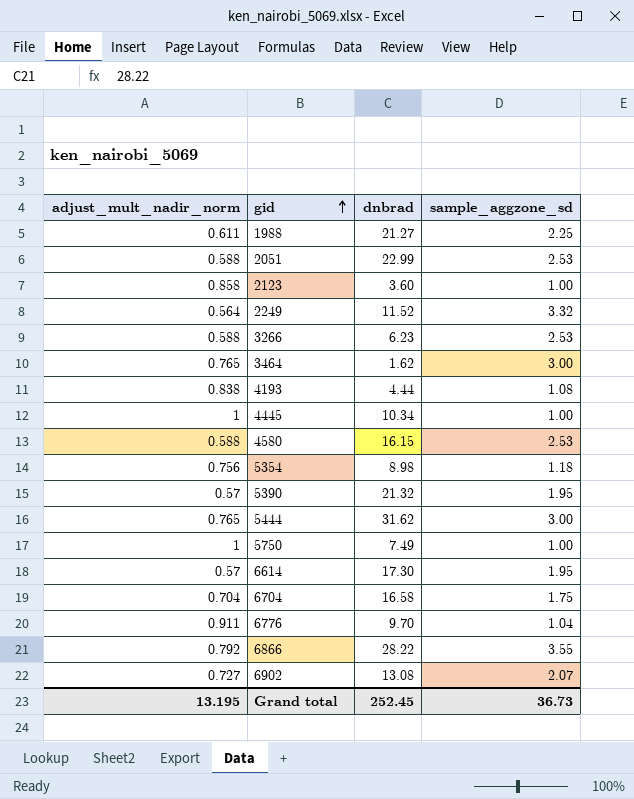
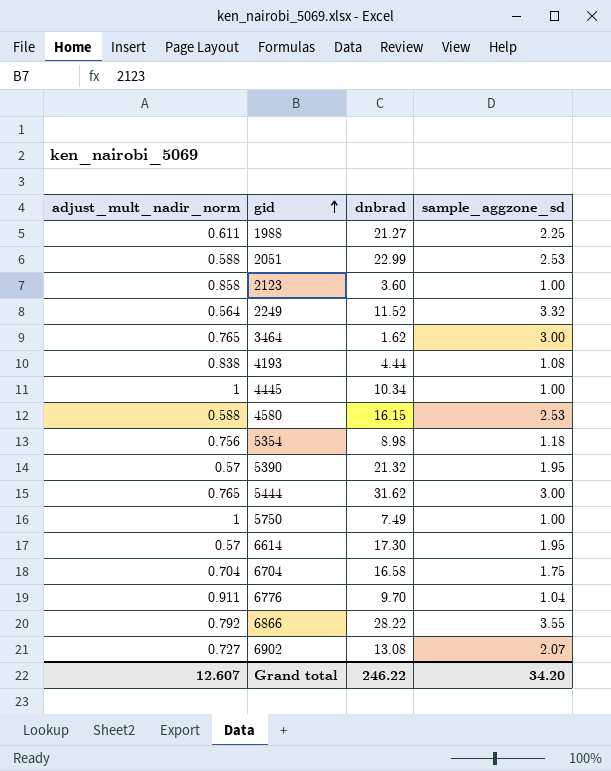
row 3266: 0.588 | 6.23 | 2.53 -> none
Grand total | adjust_mult_nadir_norm: 13.195 -> 12.607
Grand total | dnbrad: 252.45 -> 246.22
Grand total | sample_aggzone_sd: 36.73 -> 34.20

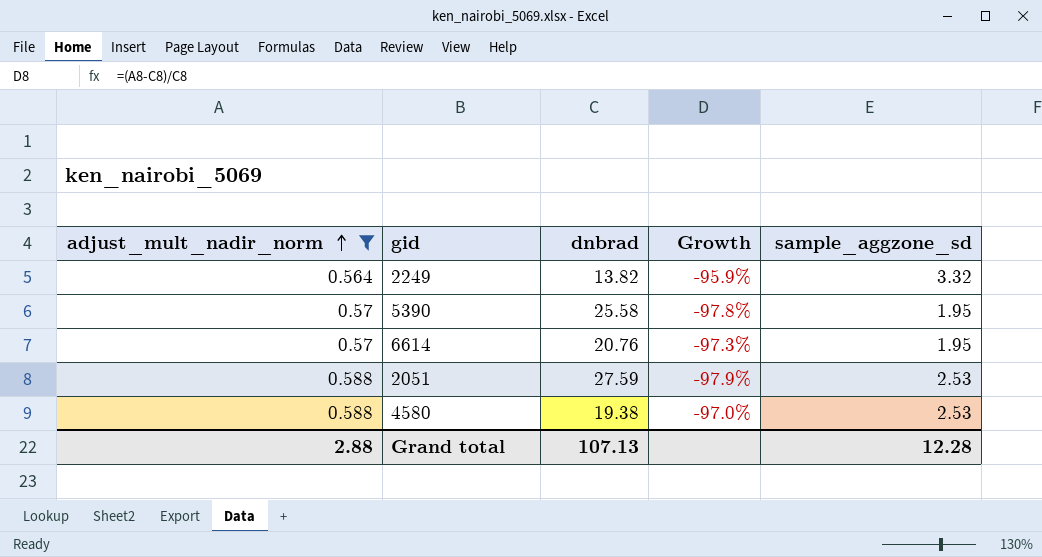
filter: none -> adjust_mult_nadir_norm <= 0.588
row order: gid ascending -> adjust_mult_nadir_norm ascending
column Growth | formula: none -> ([adjust_mult_nadir_norm] - [dnbrad]) / [dnbrad]
2249 | dnbrad: 11.52 -> 13.82
5390 | dnbrad: 21.32 -> 25.58
6614 | dnbrad: 17.30 -> 20.76
2051 | dnbrad: 22.99 -> 27.59
4580 | dnbrad: 16.15 -> 19.38
Grand total | adjust_mult_nadir_norm: 12.607 -> 2.88
Grand total | dnbrad: 246.22 -> 107.13
Grand total | sample_aggzone_sd: 34.20 -> 12.28

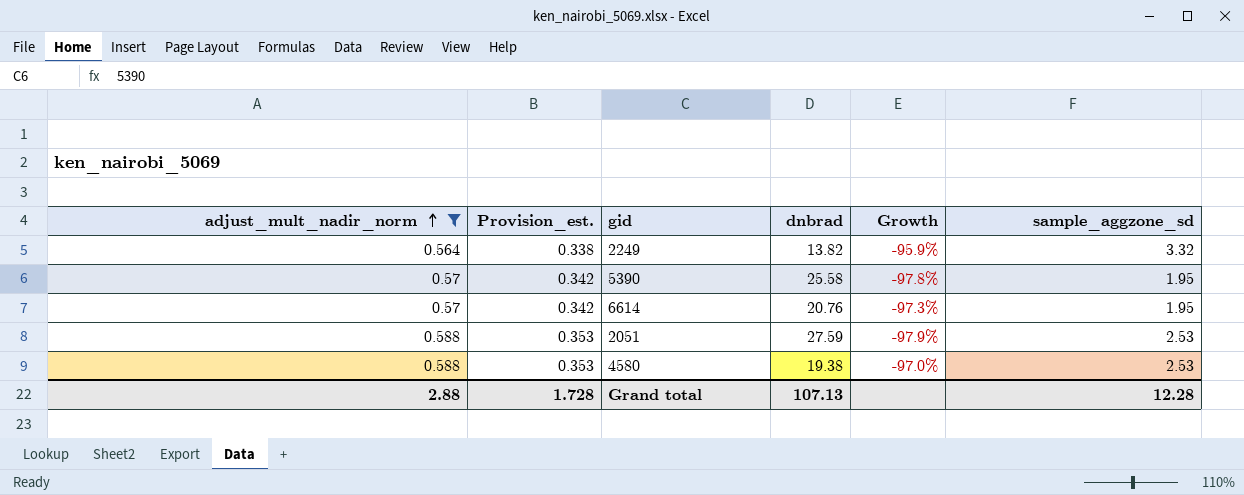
column Provision_est. | formula: none -> [adjust_mult_nadir_norm] * 0.6

